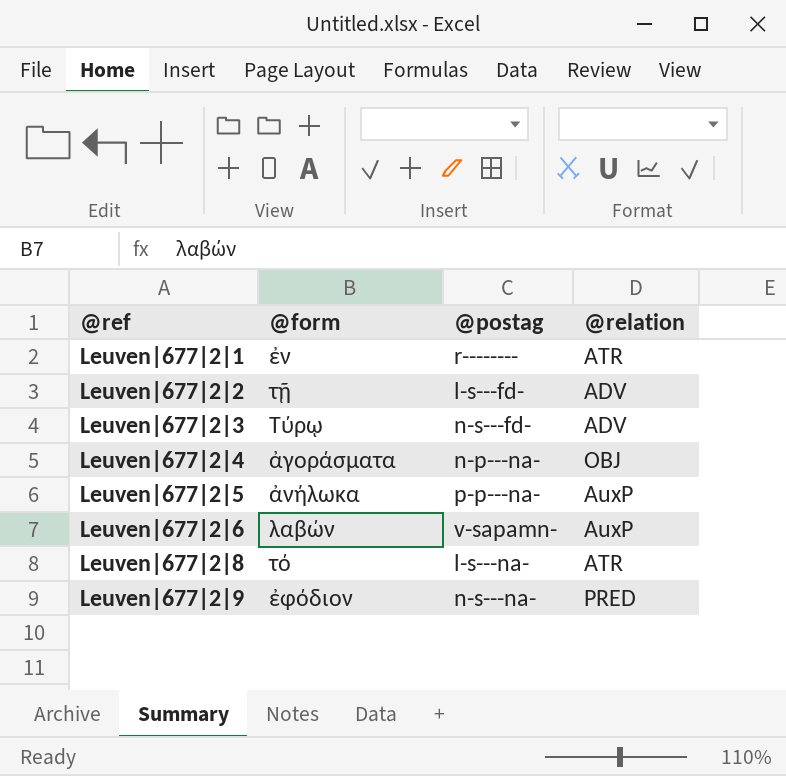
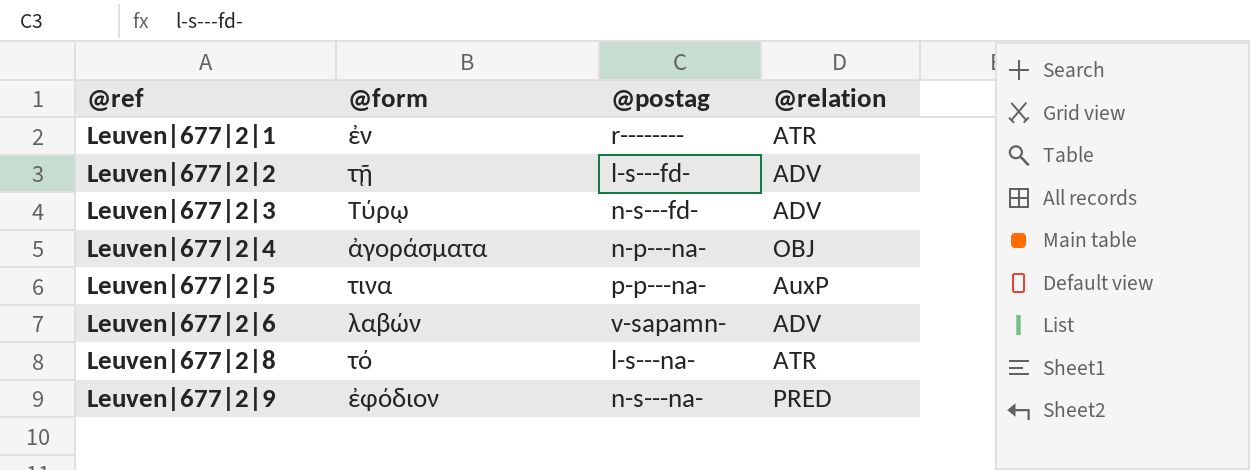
Leuven|677|2|5 | @form: ἀνήλωκα -> τινα
Leuven|677|2|6 | @relation: AuxP -> ADV

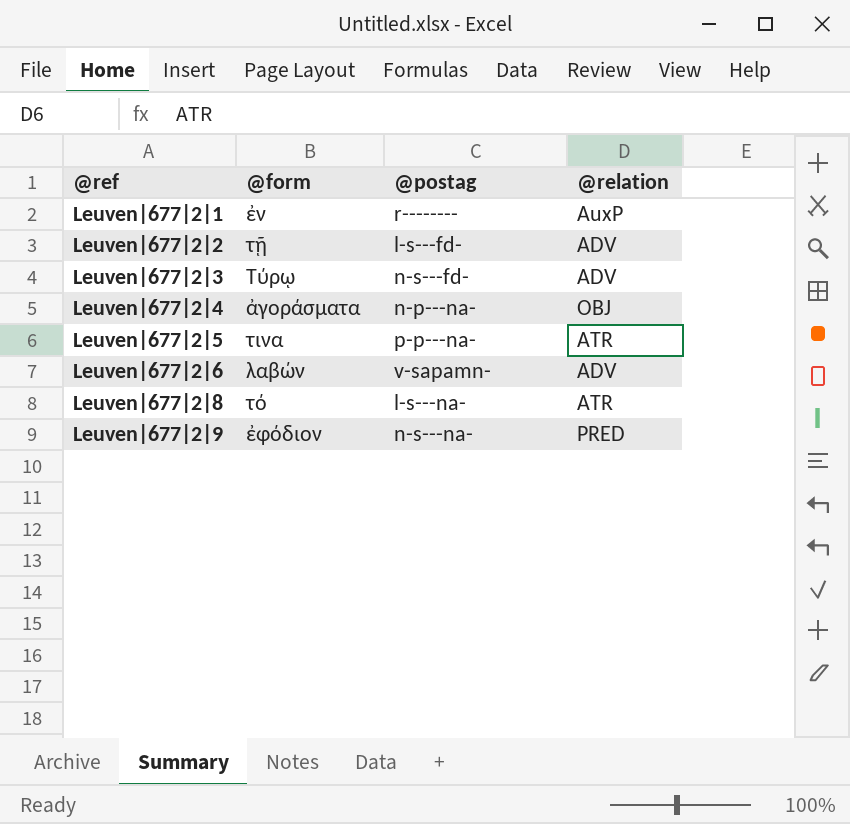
Leuven|677|2|1 | @relation: ATR -> AuxP
Leuven|677|2|5 | @relation: AuxP -> ATR

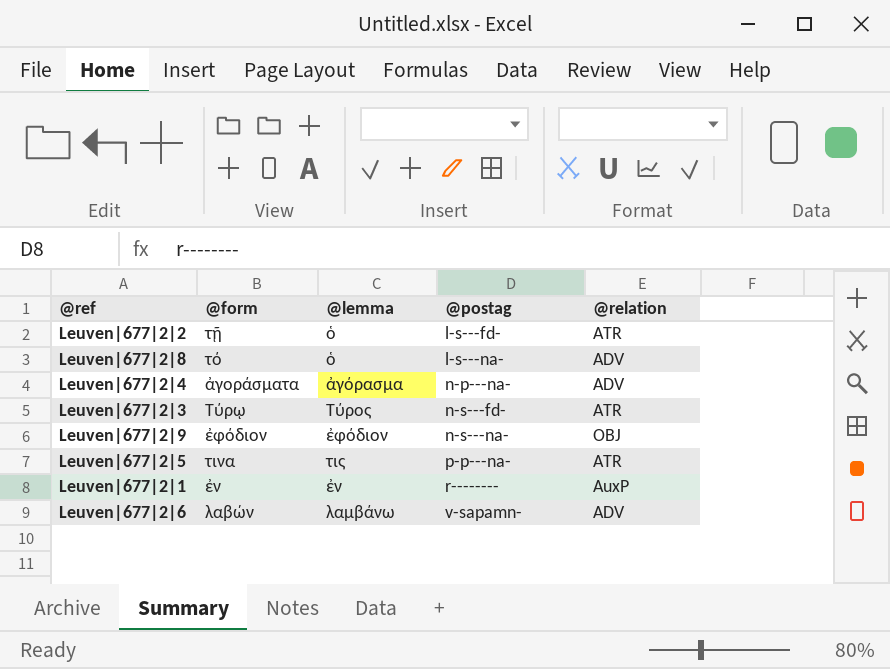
row order: @ref ascending -> @postag ascending
column @lemma | position: none -> 3
Leuven|677|2|2 | @relation: ADV -> ATR
Leuven|677|2|8 | @relation: ATR -> ADV
Leuven|677|2|4 | @relation: OBJ -> ADV
Leuven|677|2|3 | @relation: ADV -> ATR
Leuven|677|2|9 | @relation: PRED -> OBJ

